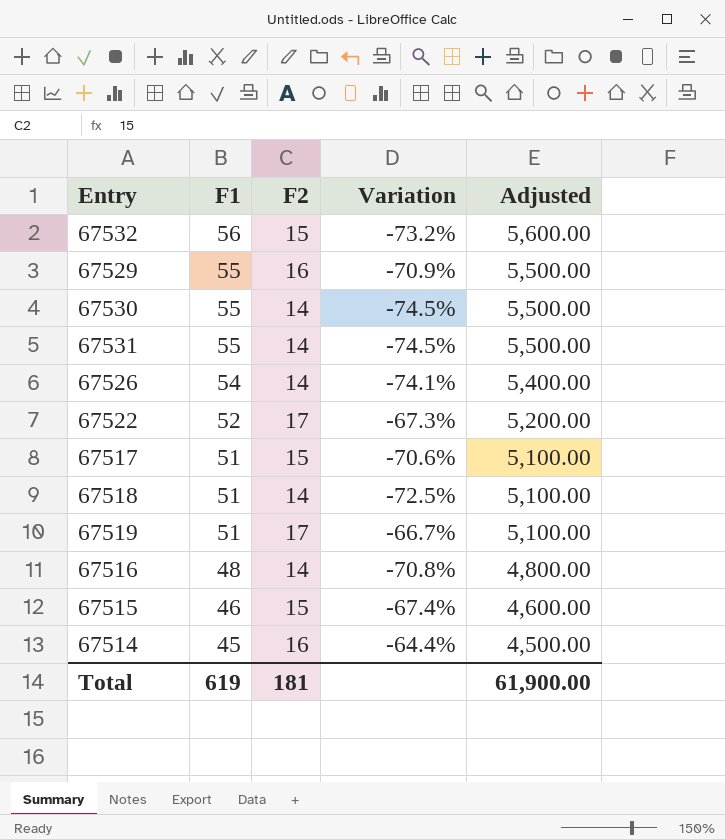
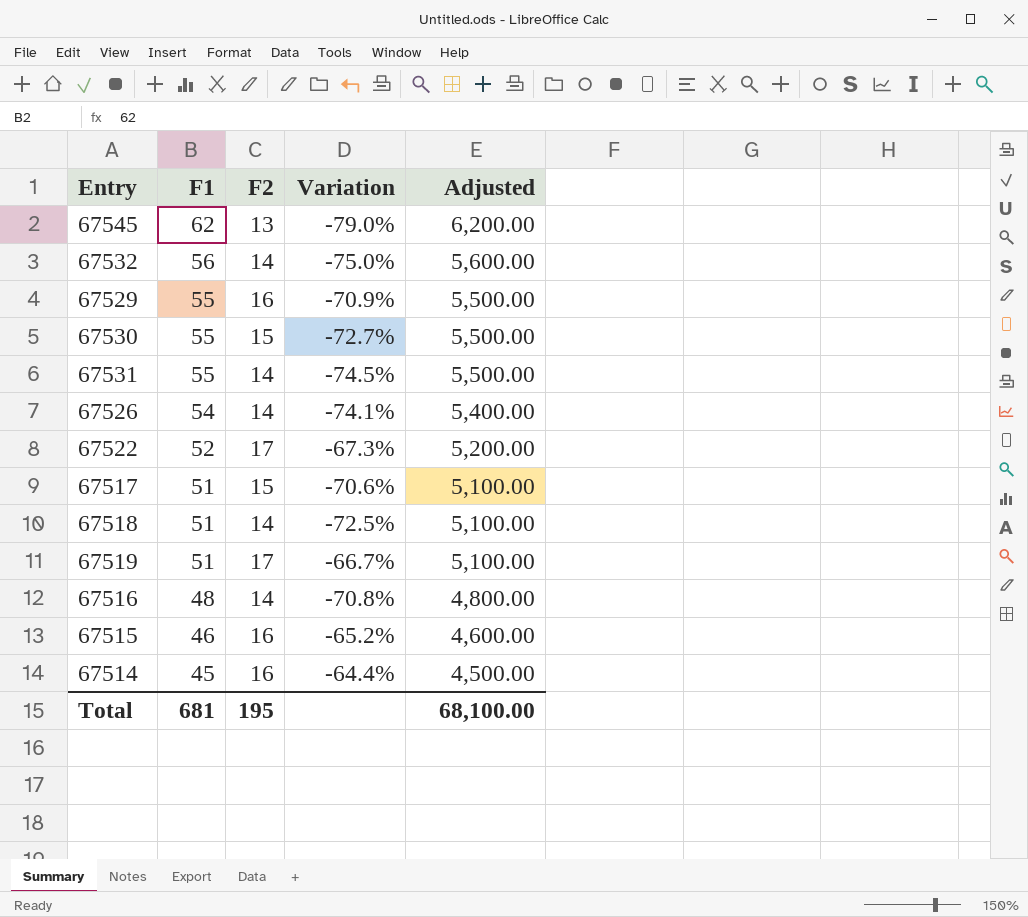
row 67545: none -> 62 | 13 | -79.0% | 6,200.00
67532 | F2: 15 -> 14
67532 | Variation: -73.2% -> -75.0%
67530 | F2: 14 -> 15
67530 | Variation: -74.5% -> -72.7%
67515 | F2: 15 -> 16
67515 | Variation: -67.4% -> -65.2%
Total | F1: 619 -> 681
Total | F2: 181 -> 195
Total | Adjusted: 61,900.00 -> 68,100.00

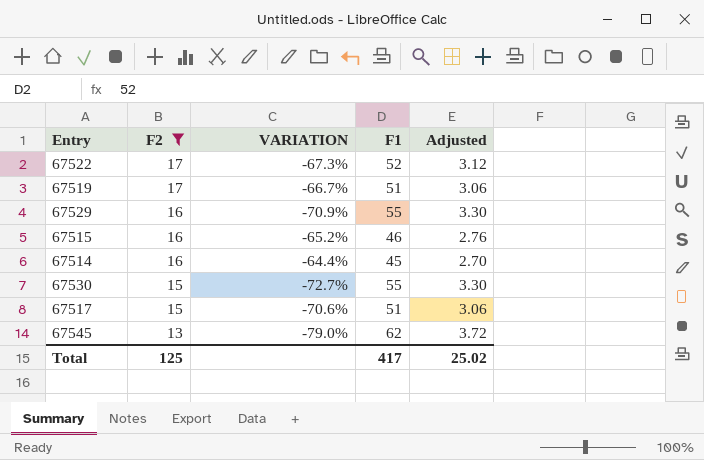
filter: none -> F2 != 14
row order: F1 descending -> F2 descending
column name: Variation -> VARIATION
column F1 | position: 2 -> 4
column Adjusted | formula: [F1] * 100 -> [F1] * 0.06
Total | F2: 195 -> 125
Total | F1: 681 -> 417
Total | Adjusted: 68,100.00 -> 25.02

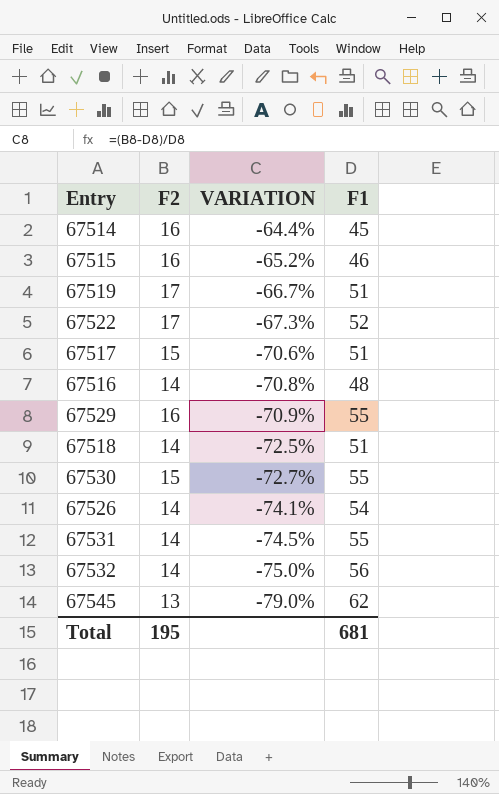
filter: F2 != 14 -> none
row order: F2 descending -> VARIATION descending
column Adjusted | formula: [F1] * 0.06 -> none
Total | F2: 125 -> 195
Total | F1: 417 -> 681

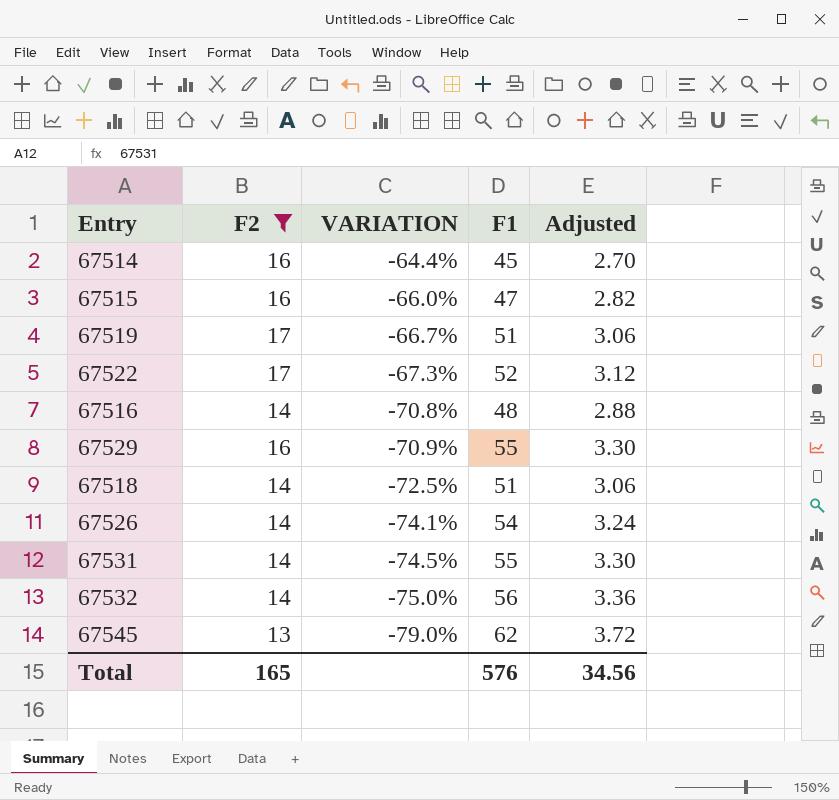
filter: none -> F2 != 15
column Adjusted | formula: none -> [F1] * 0.06
67515 | VARIATION: -65.2% -> -66.0%
67515 | F1: 46 -> 47
Total | F2: 195 -> 165
Total | F1: 681 -> 576

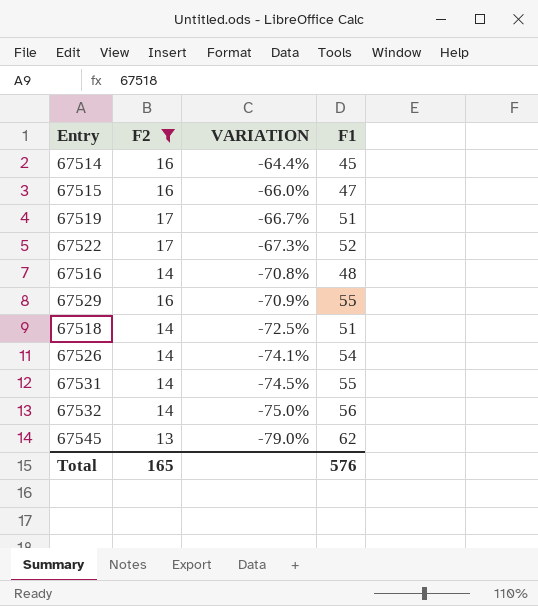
column Adjusted | formula: [F1] * 0.06 -> none

